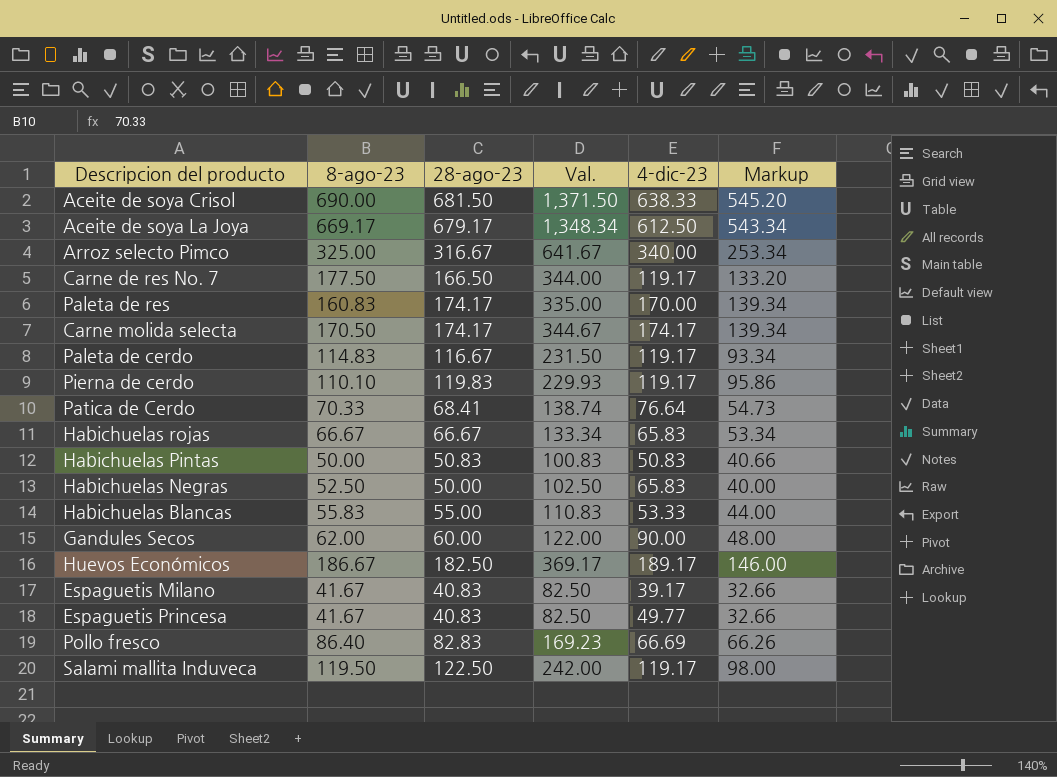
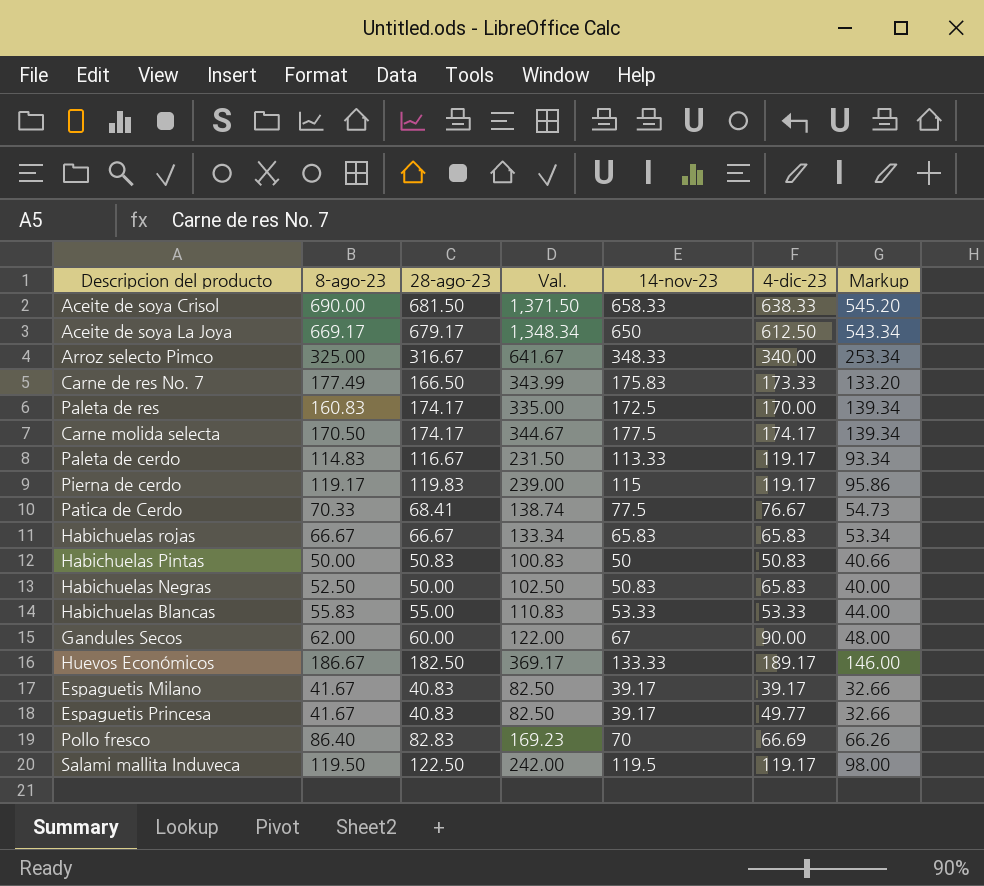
column 14-nov-23 | position: none -> 5
Carne de res No. 7 | 8-ago-23: 177.50 -> 177.49
Carne de res No. 7 | Val.: 344.00 -> 343.99
Carne de res No. 7 | 4-dic-23: 119.17 -> 173.33
Pierna de cerdo | 8-ago-23: 110.10 -> 119.17
Pierna de cerdo | Val.: 229.93 -> 239.00
Patica de Cerdo | 4-dic-23: 76.64 -> 76.67

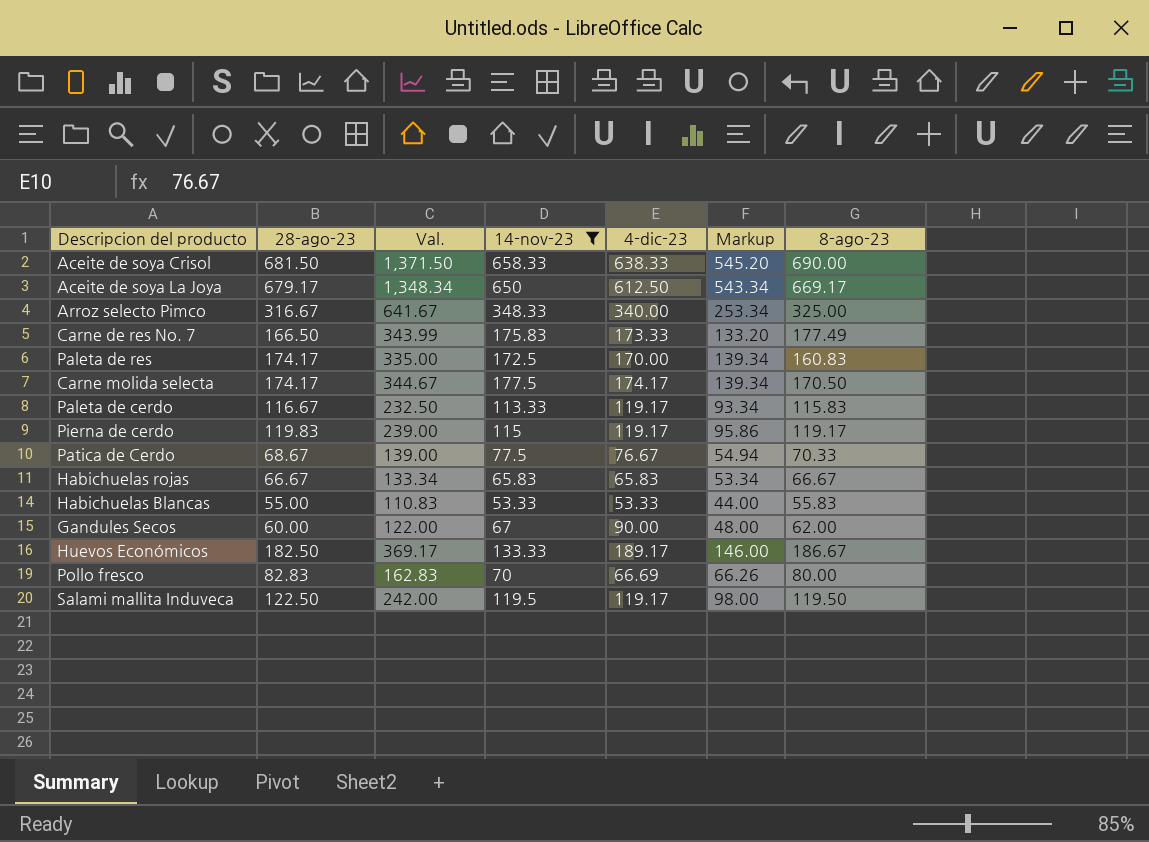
filter: none -> 14-nov-23 >= 53.33
column 8-ago-23 | position: 2 -> 7
Paleta de cerdo | Val.: 231.50 -> 232.50
Paleta de cerdo | 8-ago-23: 114.83 -> 115.83
Patica de Cerdo | 28-ago-23: 68.41 -> 68.67
Patica de Cerdo | Val.: 138.74 -> 139.00
Patica de Cerdo | Markup: 54.73 -> 54.94
Pollo fresco | Val.: 169.23 -> 162.83
Pollo fresco | 8-ago-23: 86.40 -> 80.00

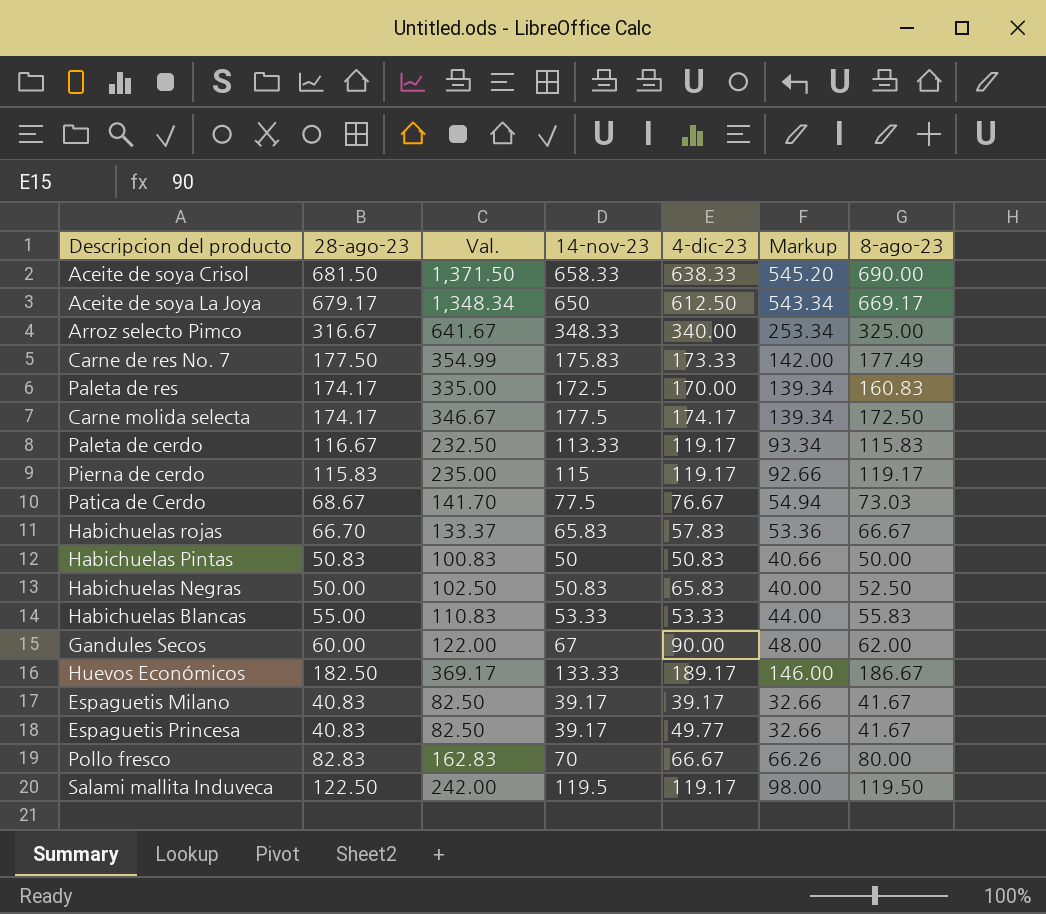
filter: 14-nov-23 >= 53.33 -> none
Carne de res No. 7 | 28-ago-23: 166.50 -> 177.50
Carne de res No. 7 | Val.: 343.99 -> 354.99
Carne de res No. 7 | Markup: 133.20 -> 142.00
Carne molida selecta | Val.: 344.67 -> 346.67
Carne molida selecta | 8-ago-23: 170.50 -> 172.50
Pierna de cerdo | 28-ago-23: 119.83 -> 115.83
Pierna de cerdo | Val.: 239.00 -> 235.00
Pierna de cerdo | Markup: 95.86 -> 92.66
Patica de Cerdo | Val.: 139.00 -> 141.70
Patica de Cerdo | 8-ago-23: 70.33 -> 73.03
Habichuelas rojas | 28-ago-23: 66.67 -> 66.70
Habichuelas rojas | Val.: 133.34 -> 133.37
Habichuelas rojas | 4-dic-23: 65.83 -> 57.83
Habichuelas rojas | Markup: 53.34 -> 53.36
Pollo fresco | 4-dic-23: 66.69 -> 66.67

